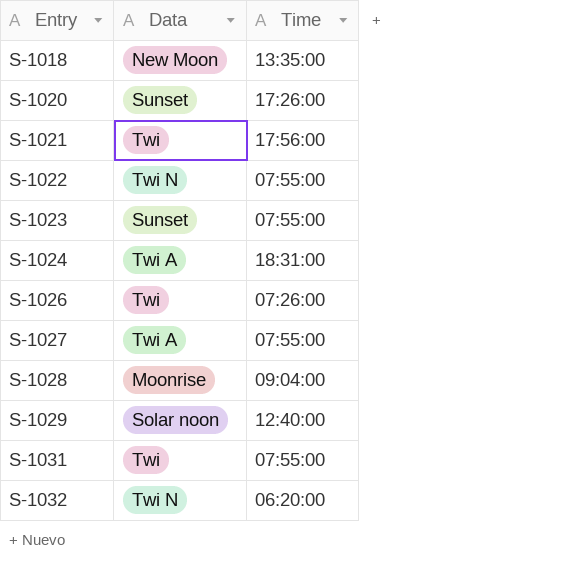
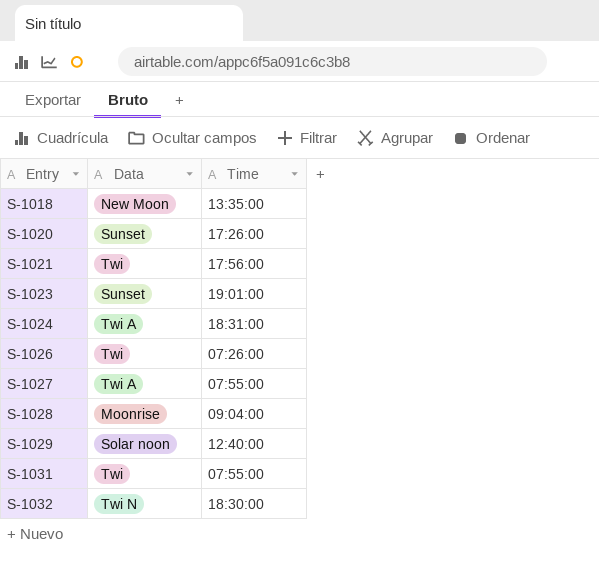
row S-1022: Twi N | 07:55:00 -> none
S-1023 | Time: 07:55:00 -> 19:01:00
S-1032 | Time: 06:20:00 -> 18:30:00

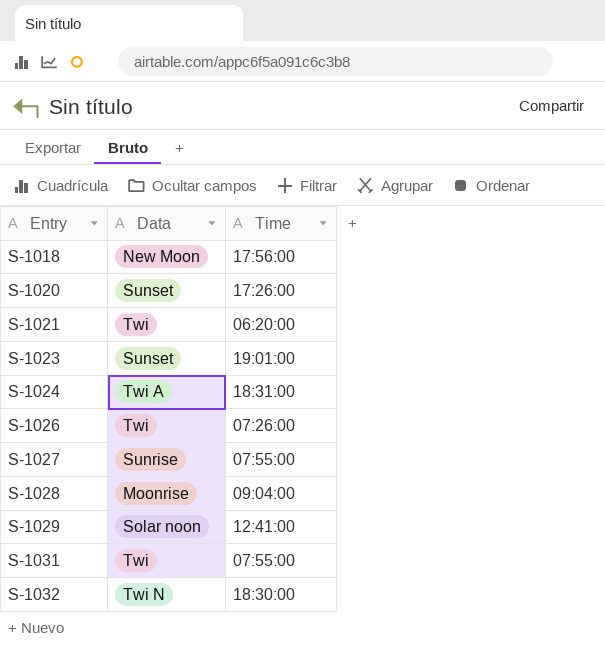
S-1018 | Time: 13:35:00 -> 17:56:00
S-1021 | Time: 17:56:00 -> 06:20:00
S-1027 | Data: Twi A -> Sunrise
S-1029 | Time: 12:40:00 -> 12:41:00

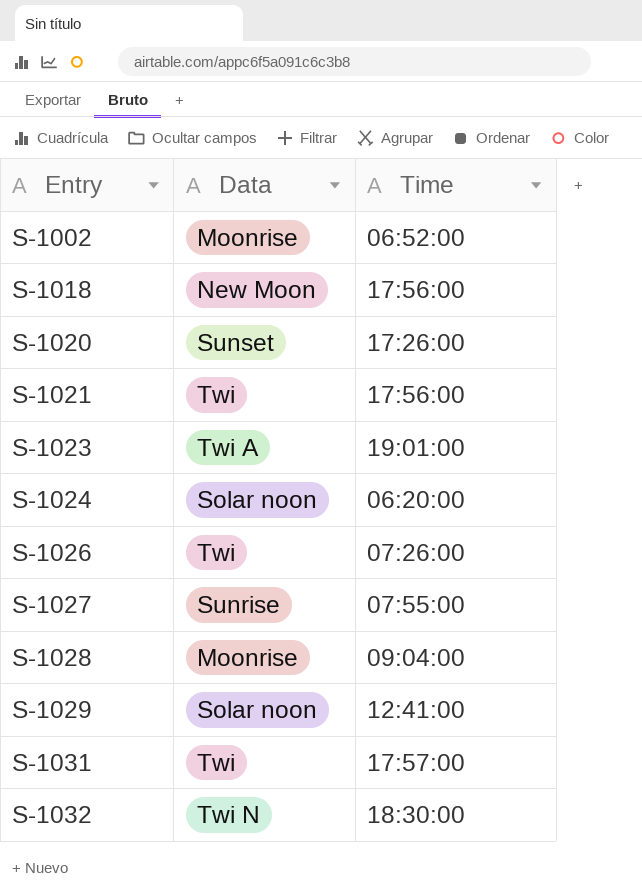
row S-1002: none -> Moonrise | 06:52:00
S-1021 | Time: 06:20:00 -> 17:56:00
S-1023 | Data: Sunset -> Twi A
S-1024 | Data: Twi A -> Solar noon
S-1024 | Time: 18:31:00 -> 06:20:00
S-1031 | Time: 07:55:00 -> 17:57:00

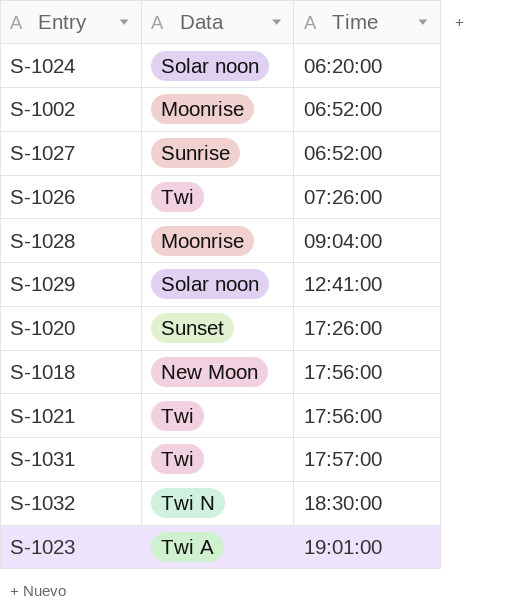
row order: Entry ascending -> Time ascending
S-1027 | Time: 07:55:00 -> 06:52:00

